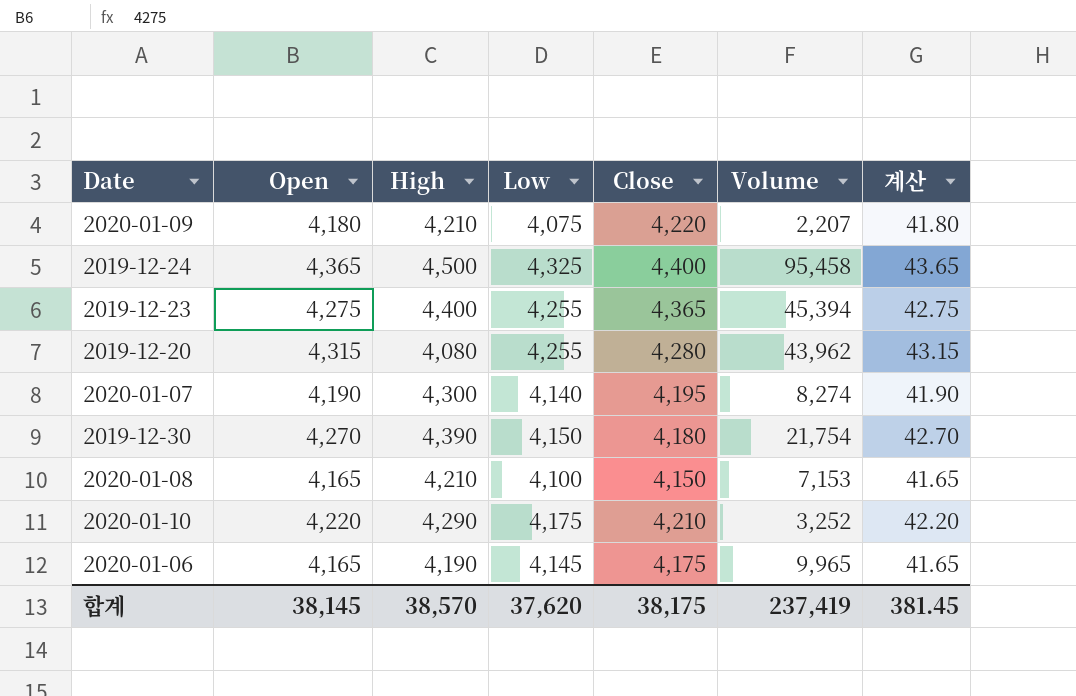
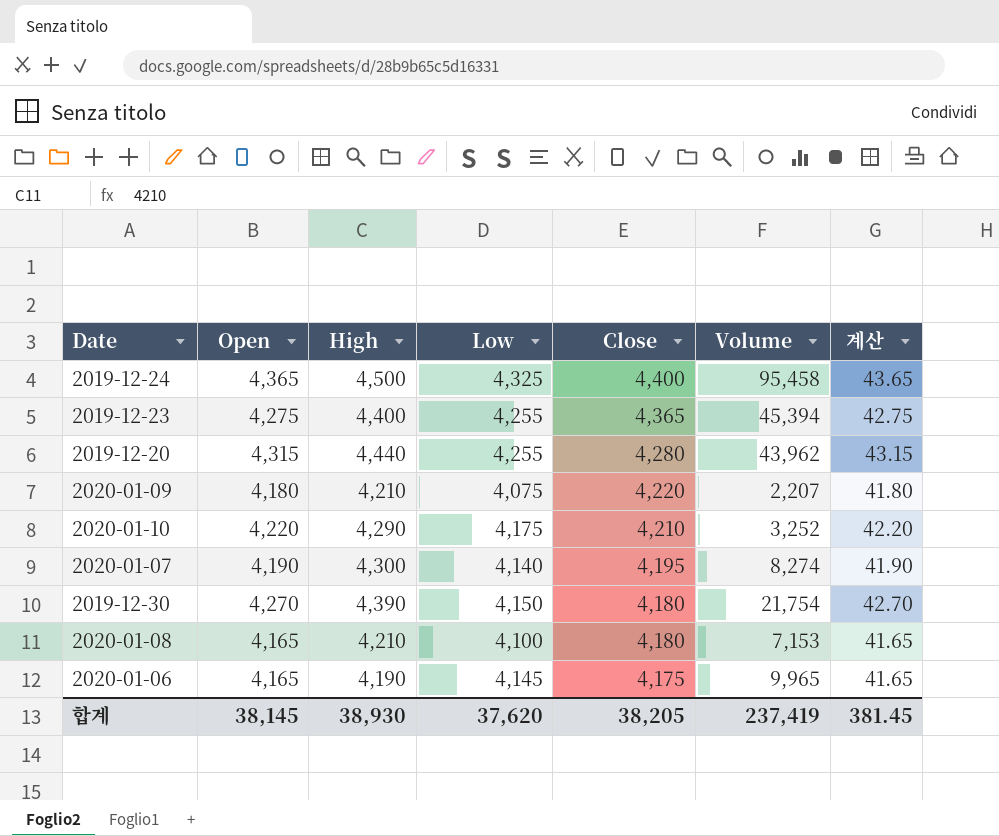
row order: none -> Close descending
2019-12-20 | High: 4,080 -> 4,440
2020-01-08 | Close: 4,150 -> 4,180
합계 | High: 38,570 -> 38,930
합계 | Close: 38,175 -> 38,205

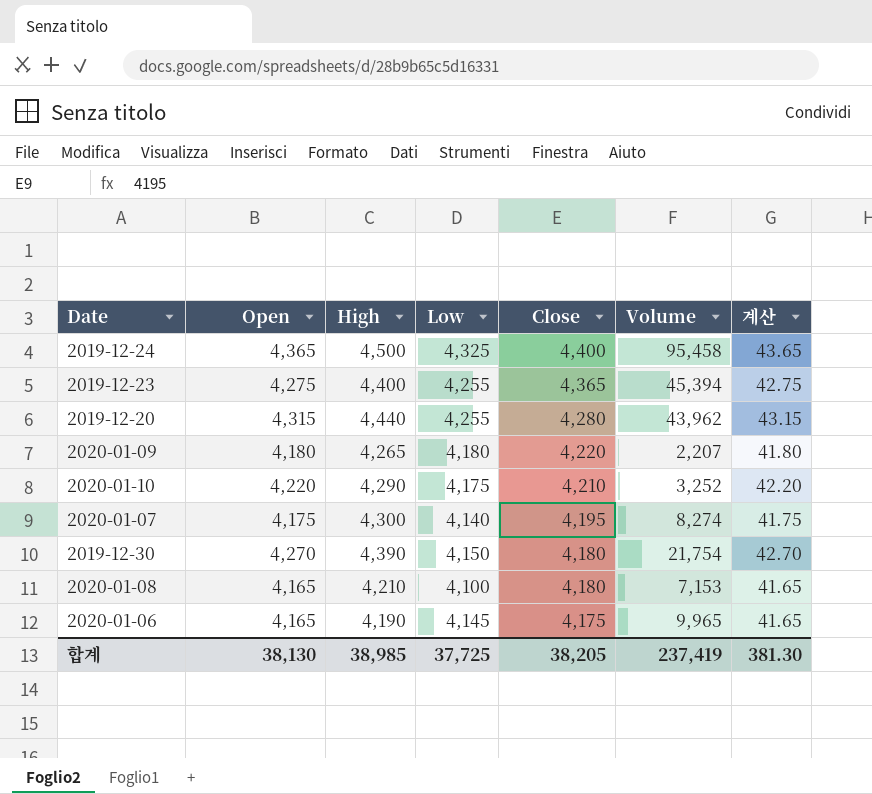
2020-01-09 | High: 4,210 -> 4,265
2020-01-09 | Low: 4,075 -> 4,180
2020-01-07 | Open: 4,190 -> 4,175
2020-01-07 | 계산: 41.90 -> 41.75
합계 | Open: 38,145 -> 38,130
합계 | High: 38,930 -> 38,985
합계 | Low: 37,620 -> 37,725
합계 | 계산: 381.45 -> 381.30

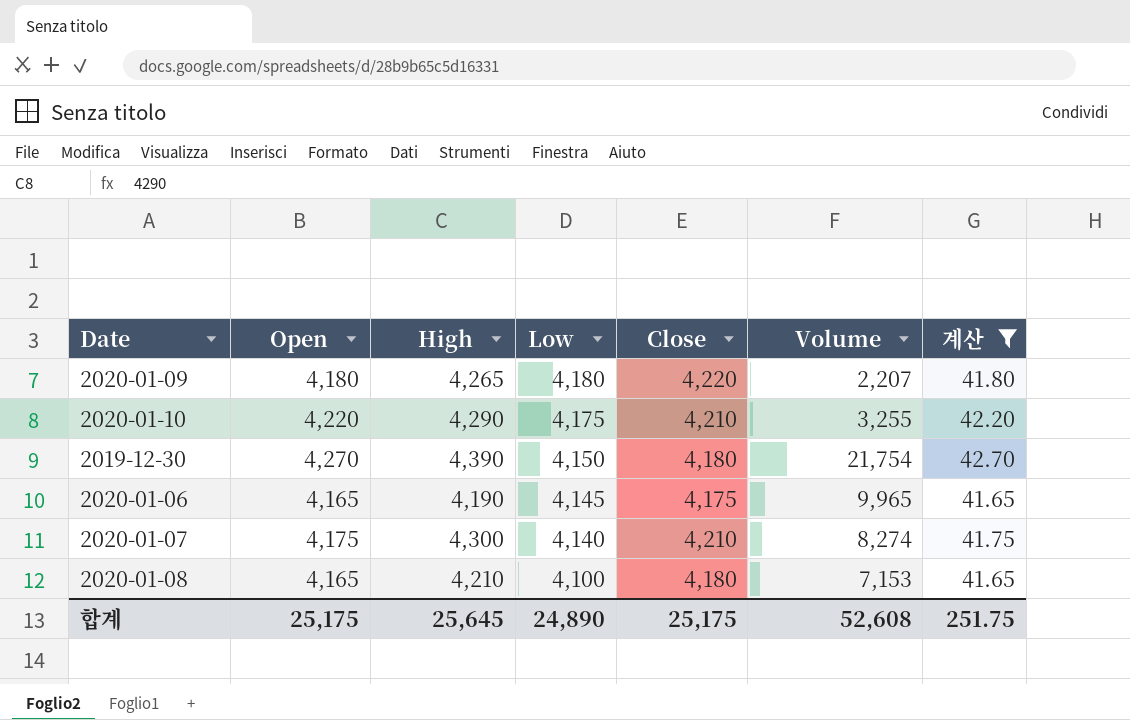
filter: none -> 계산 <= 42.70
row order: Close descending -> Low descending
2020-01-10 | Volume: 3,252 -> 3,255
2020-01-07 | Close: 4,195 -> 4,210
합계 | Open: 38,130 -> 25,175
합계 | High: 38,985 -> 25,645
합계 | Low: 37,725 -> 24,890
합계 | Close: 38,205 -> 25,175
합계 | Volume: 237,419 -> 52,608
합계 | 계산: 381.30 -> 251.75

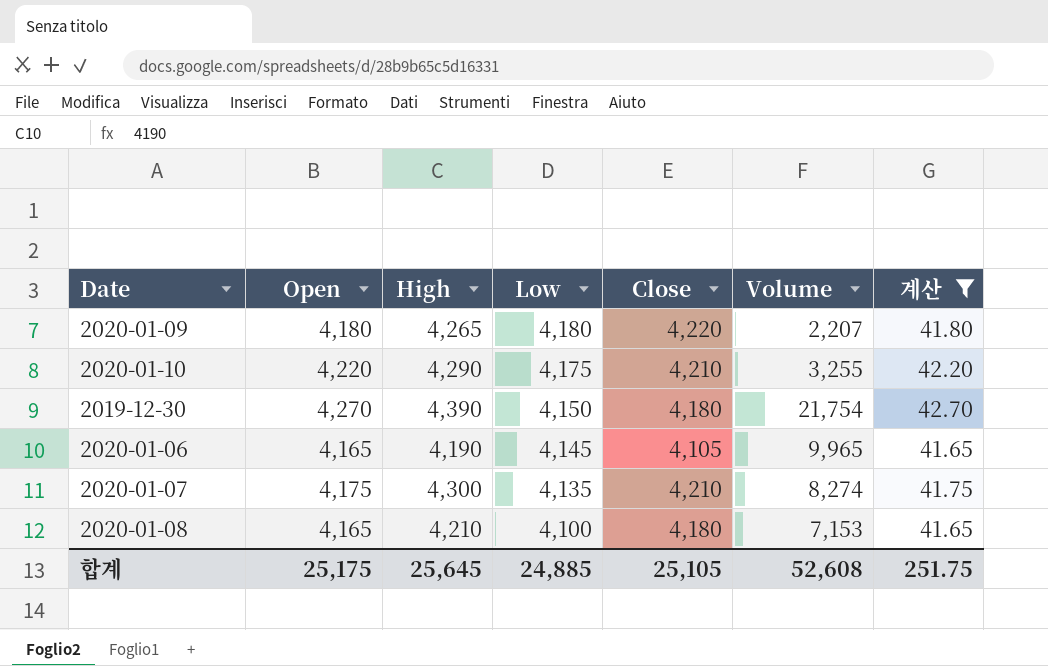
2020-01-06 | Close: 4,175 -> 4,105
2020-01-07 | Low: 4,140 -> 4,135
합계 | Low: 24,890 -> 24,885
합계 | Close: 25,175 -> 25,105

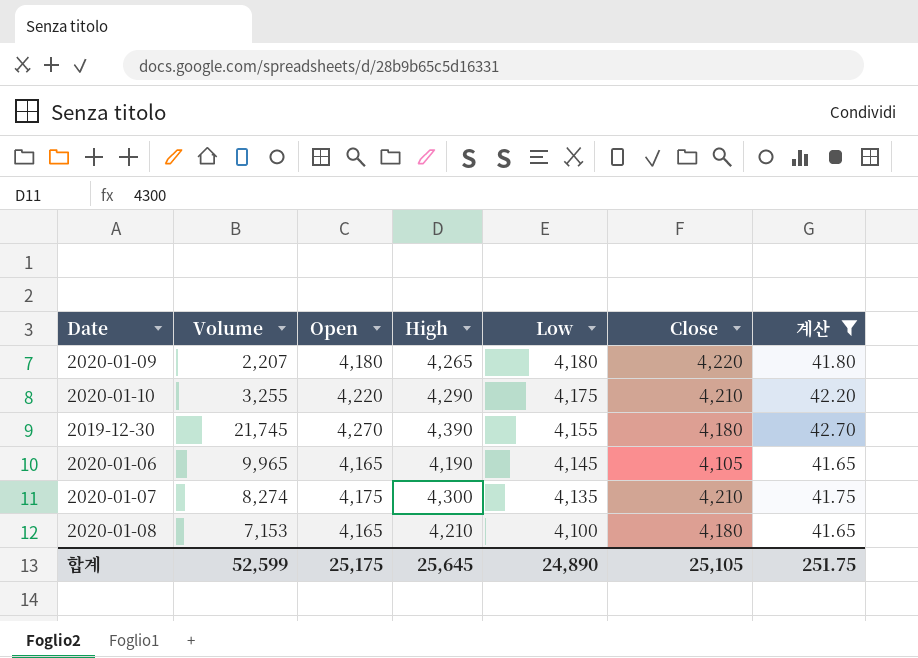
column Volume | position: 6 -> 2
2019-12-30 | Volume: 21,754 -> 21,745
2019-12-30 | Low: 4,150 -> 4,155
합계 | Volume: 52,608 -> 52,599
합계 | Low: 24,885 -> 24,890

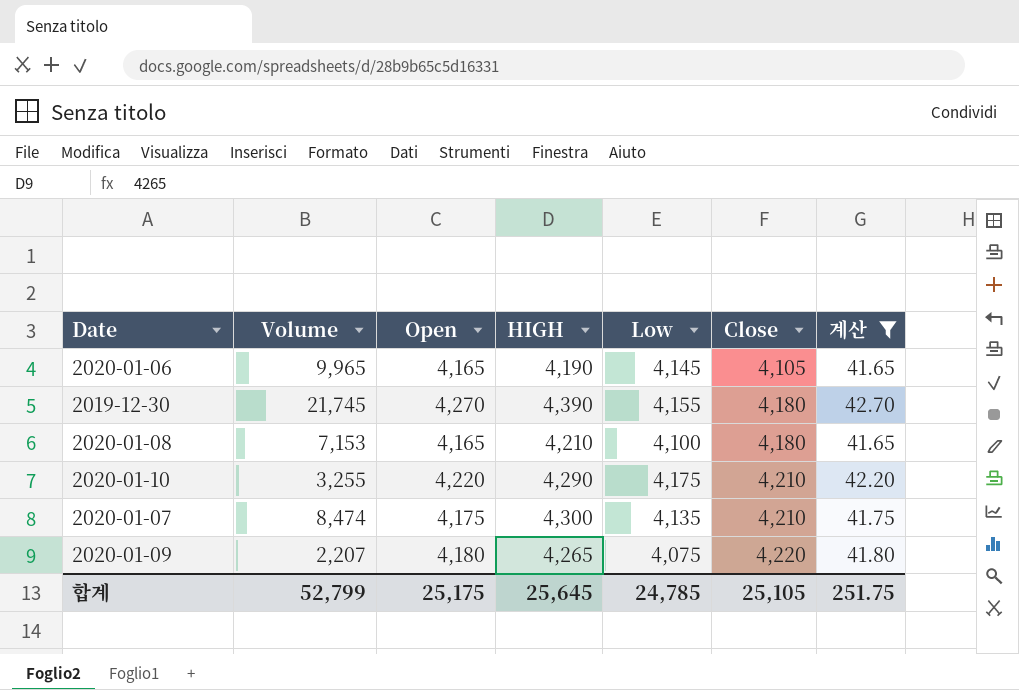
row order: Low descending -> Close ascending
column name: High -> HIGH
2020-01-07 | Volume: 8,274 -> 8,474
2020-01-09 | Low: 4,180 -> 4,075
합계 | Volume: 52,599 -> 52,799
합계 | Low: 24,890 -> 24,785

